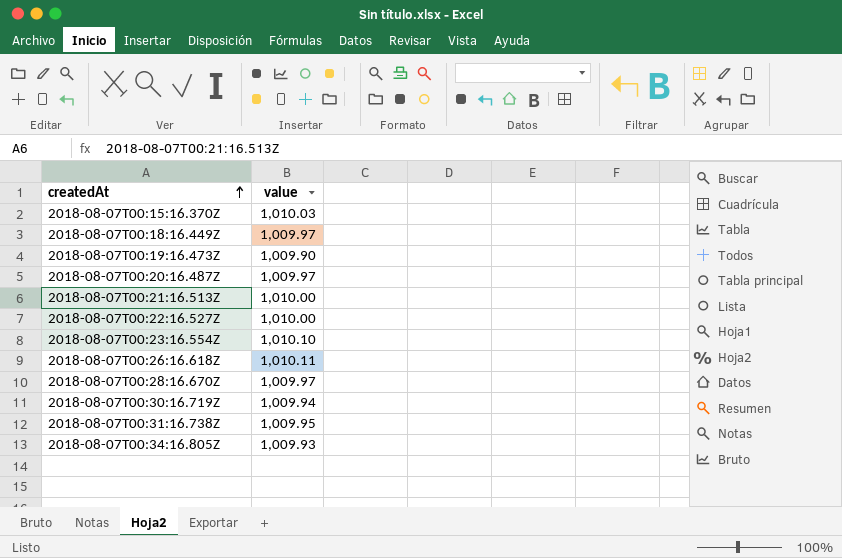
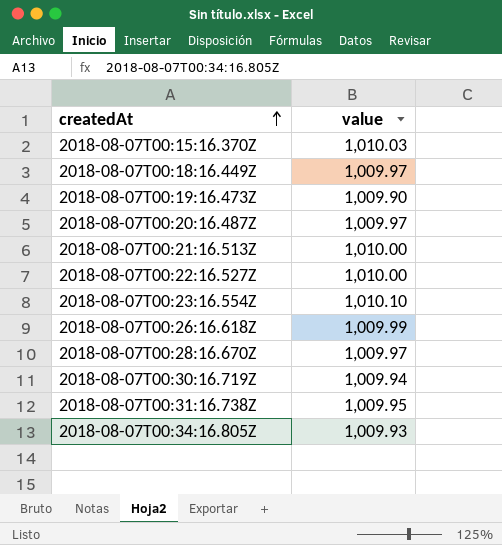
2018-08-07T00:26:16.618Z | value: 1,010.11 -> 1,009.99

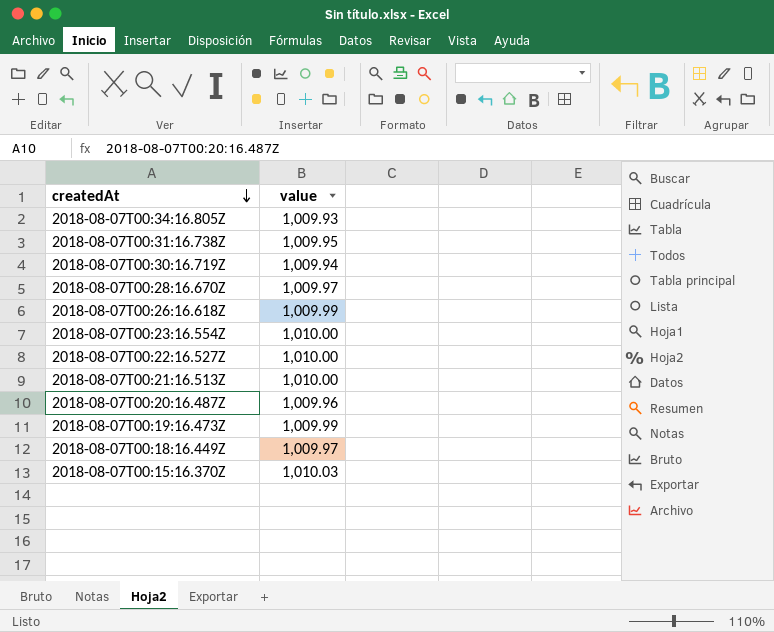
row order: createdAt ascending -> createdAt descending
2018-08-07T00:23:16.554Z | value: 1,010.10 -> 1,010.00
2018-08-07T00:20:16.487Z | value: 1,009.97 -> 1,009.96
2018-08-07T00:19:16.473Z | value: 1,009.90 -> 1,009.99

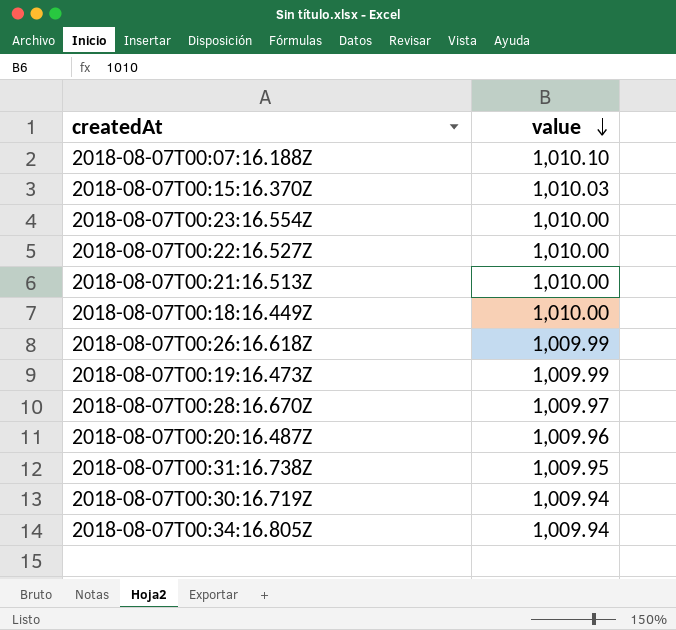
row order: createdAt descending -> value descending
row 2018-08-07T00:07:16.188Z: none -> 1,010.10
2018-08-07T00:18:16.449Z | value: 1,009.97 -> 1,010.00
2018-08-07T00:34:16.805Z | value: 1,009.93 -> 1,009.94

